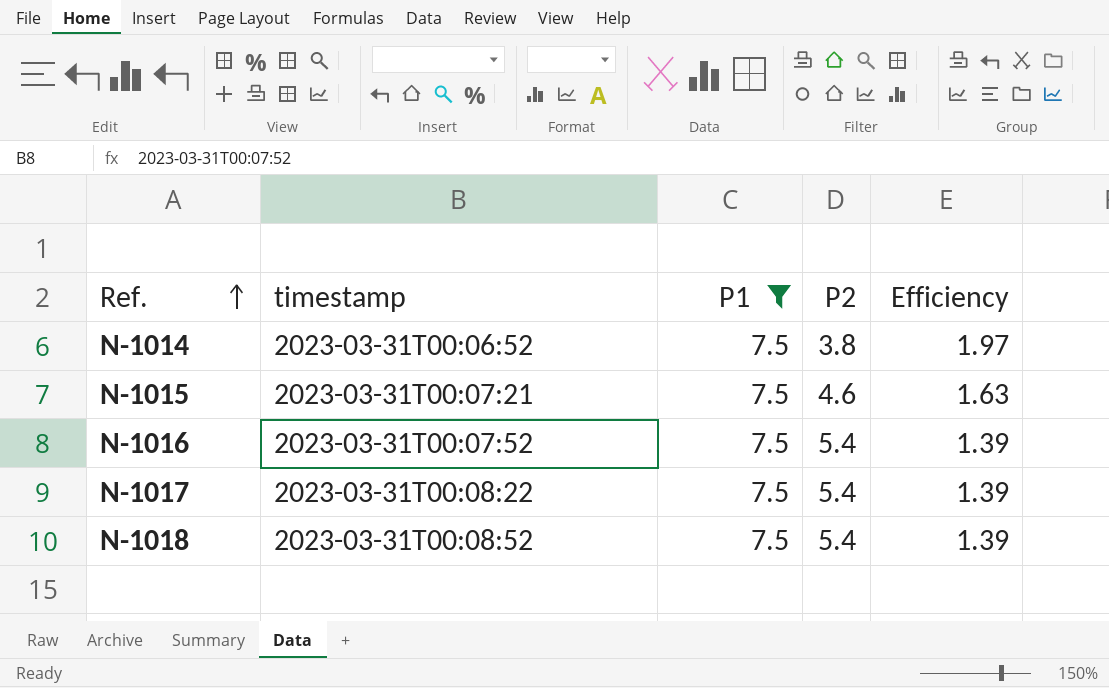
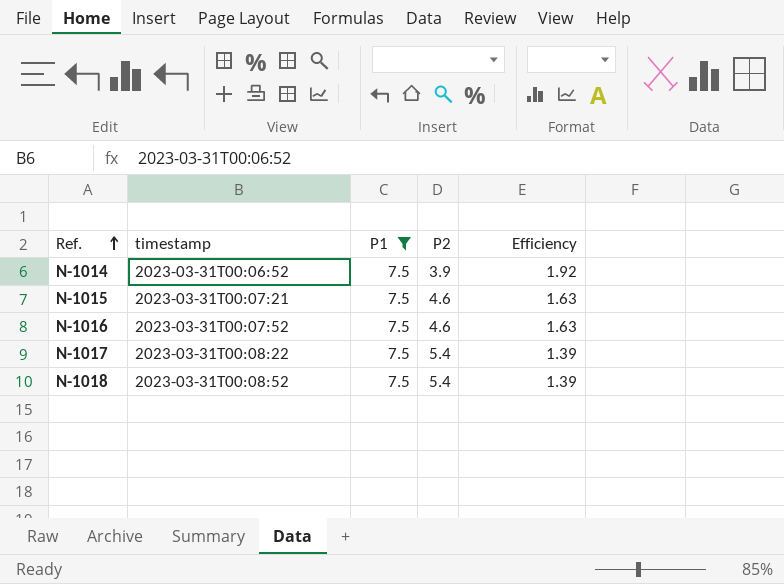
N-1014 | P2: 3.8 -> 3.9
N-1014 | Efficiency: 1.97 -> 1.92
N-1016 | P2: 5.4 -> 4.6
N-1016 | Efficiency: 1.39 -> 1.63

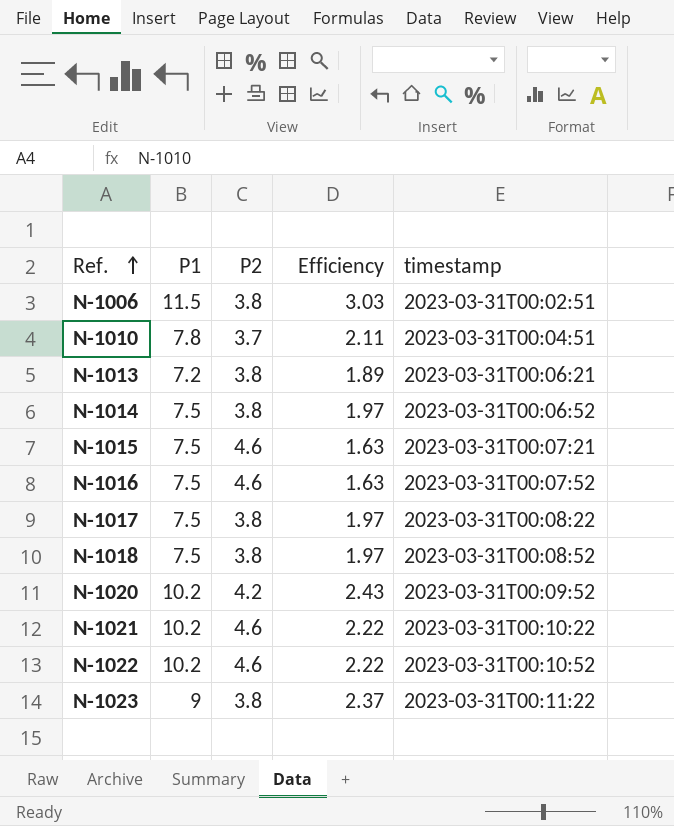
filter: P1 = 7.5 -> none
column timestamp | position: 2 -> 5
N-1014 | P2: 3.9 -> 3.8
N-1014 | Efficiency: 1.92 -> 1.97
N-1017 | P2: 5.4 -> 3.8
N-1017 | Efficiency: 1.39 -> 1.97
N-1018 | P2: 5.4 -> 3.8
N-1018 | Efficiency: 1.39 -> 1.97

